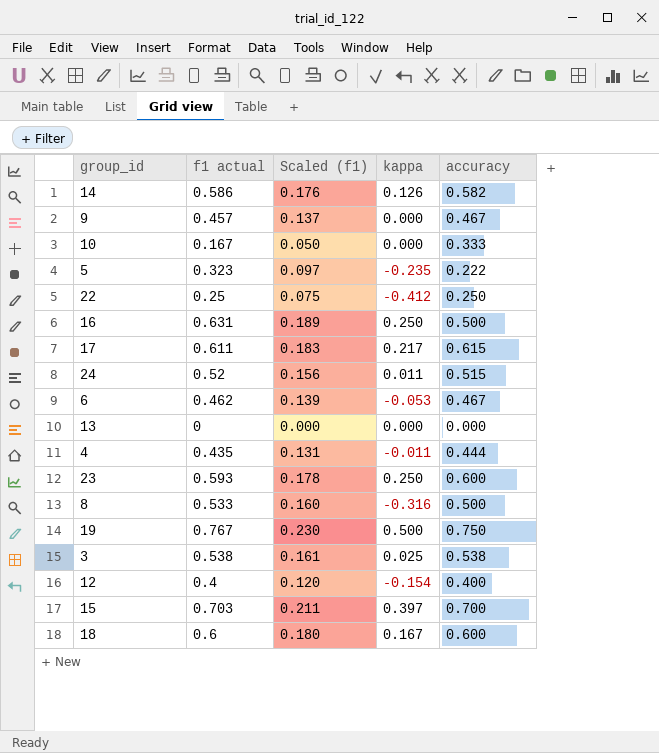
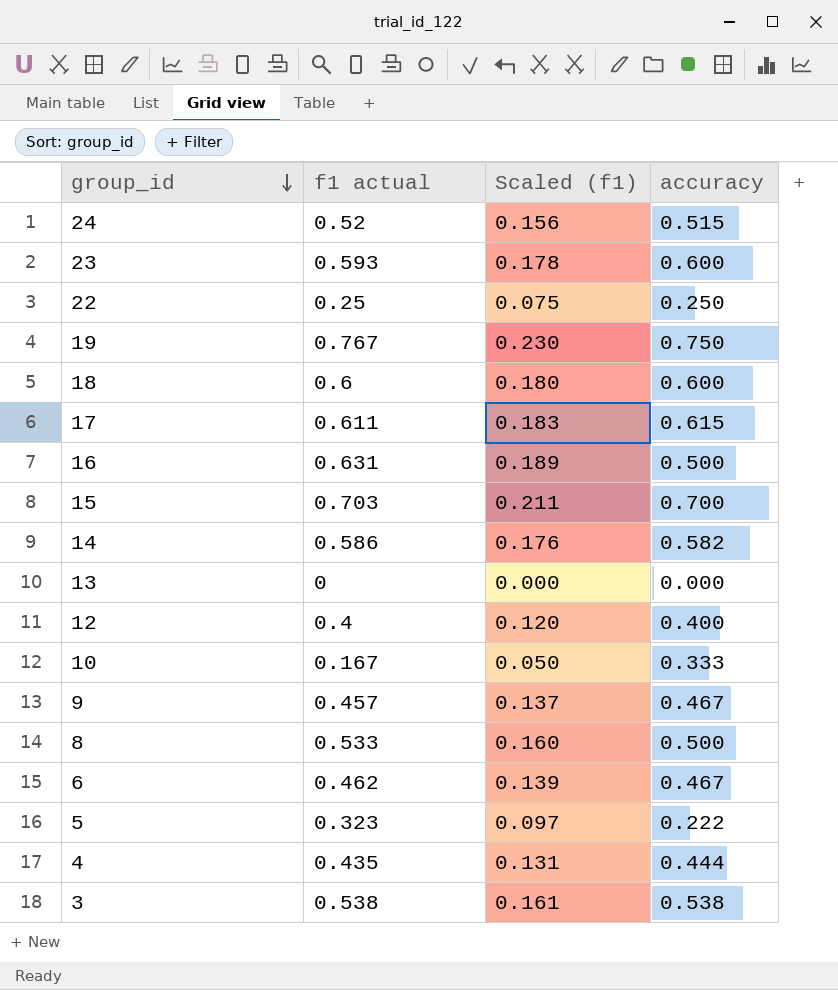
row order: none -> group_id descending
column kappa | position: 4 -> none

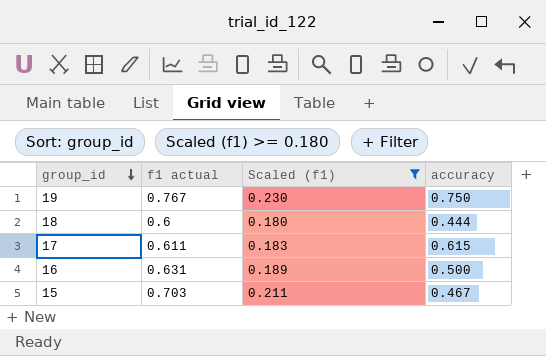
filter: none -> Scaled (f1) >= 0.180
18 | accuracy: 0.600 -> 0.444
15 | accuracy: 0.700 -> 0.467

